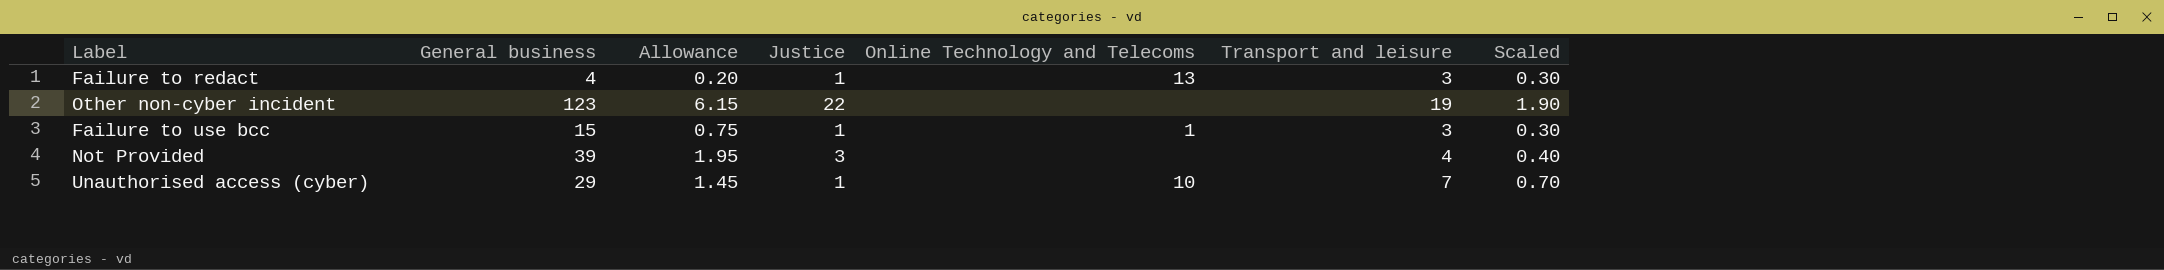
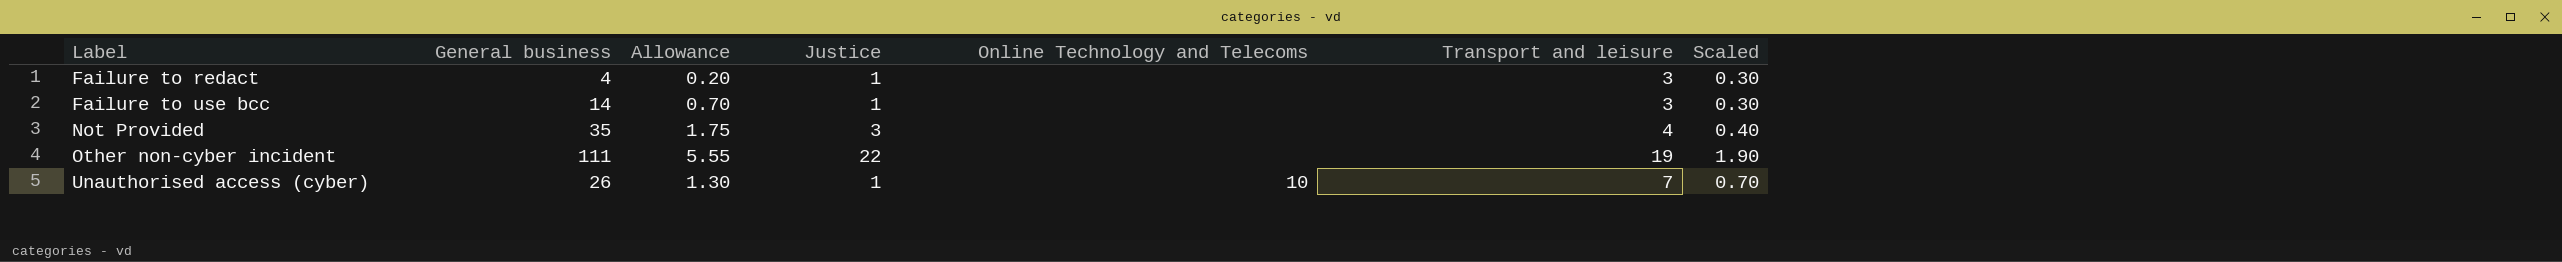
row order: none -> Label ascending
Failure to redact | Online Technology and Telecoms: 13 -> none
Failure to use bcc | General business: 15 -> 14
Failure to use bcc | Allowance: 0.75 -> 0.70
Failure to use bcc | Online Technology and Telecoms: 1 -> none
Not Provided | General business: 39 -> 35
Not Provided | Allowance: 1.95 -> 1.75
Other non-cyber incident | General business: 123 -> 111
Other non-cyber incident | Allowance: 6.15 -> 5.55
Unauthorised access (cyber) | General business: 29 -> 26
Unauthorised access (cyber) | Allowance: 1.45 -> 1.30

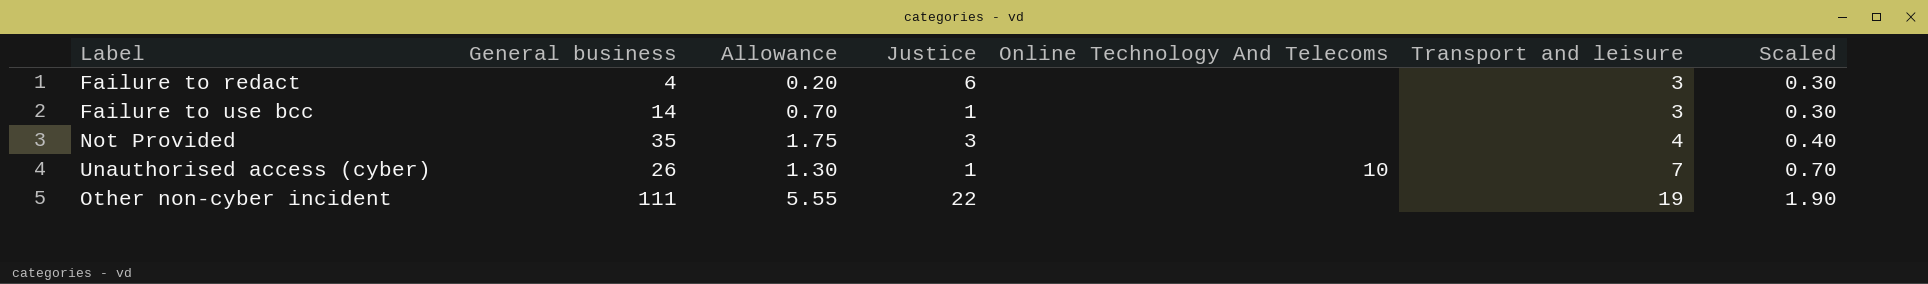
row order: Label ascending -> Transport and leisure ascending
column name: Online Technology and Telecoms -> Online Technology And Telecoms
Failure to redact | Justice: 1 -> 6

